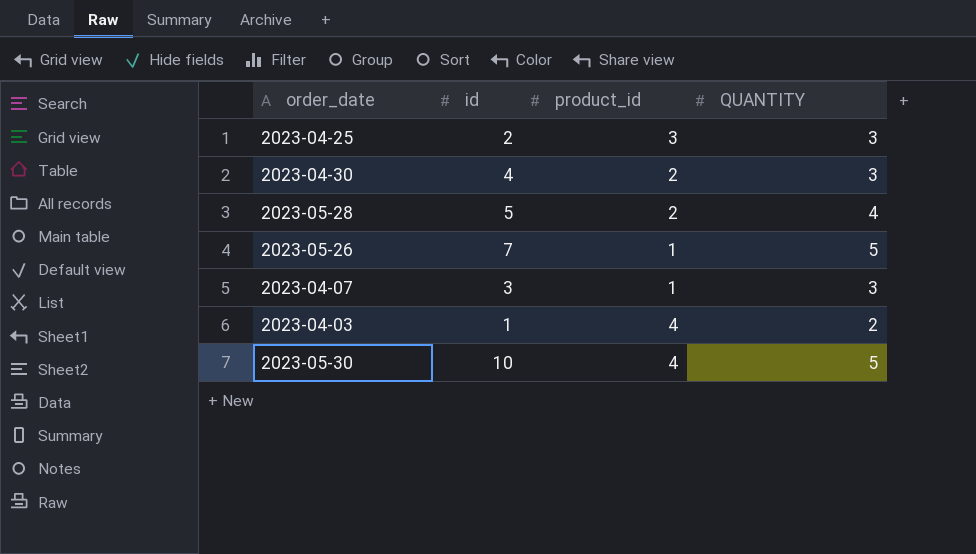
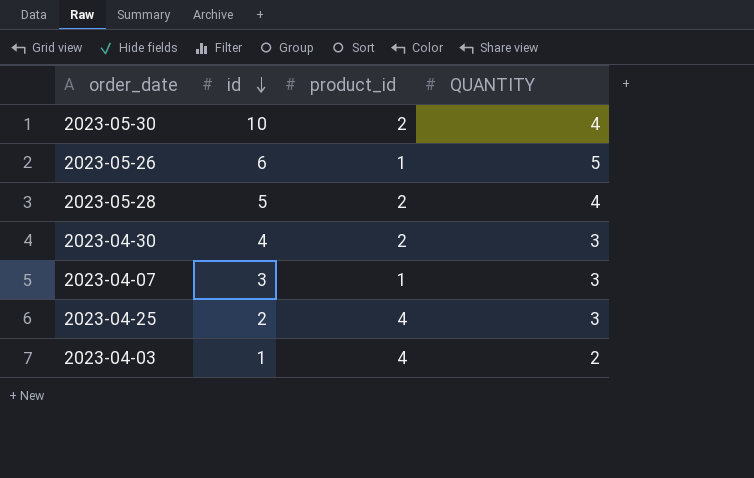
row order: none -> id descending
2023-05-30 | product_id: 4 -> 2
2023-05-30 | QUANTITY: 5 -> 4
2023-05-26 | id: 7 -> 6
2023-04-25 | product_id: 3 -> 4

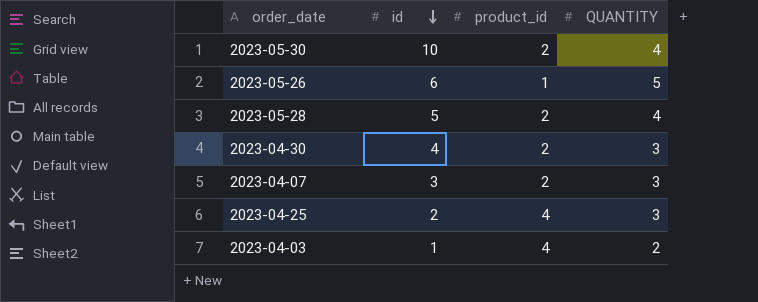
2023-04-07 | product_id: 1 -> 2

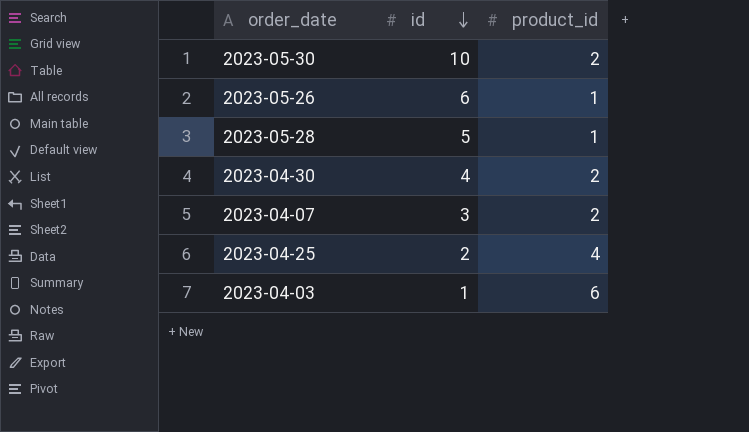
column QUANTITY | position: 4 -> none
2023-05-28 | product_id: 2 -> 1
2023-04-03 | product_id: 4 -> 6

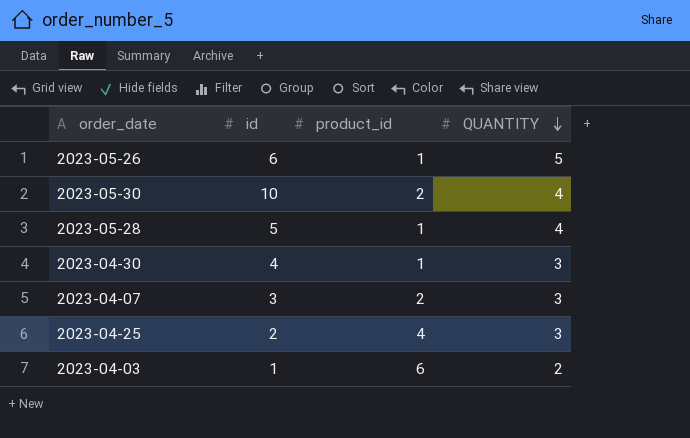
row order: id descending -> QUANTITY descending
column QUANTITY | position: none -> 4
2023-04-30 | product_id: 2 -> 1

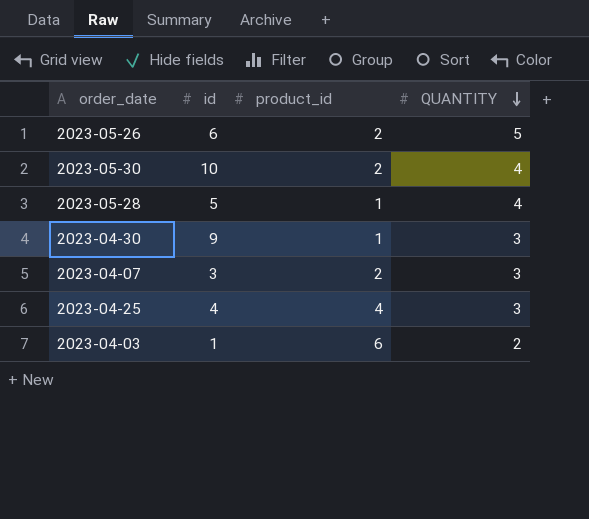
2023-05-26 | product_id: 1 -> 2
2023-04-30 | id: 4 -> 9
2023-04-25 | id: 2 -> 4

